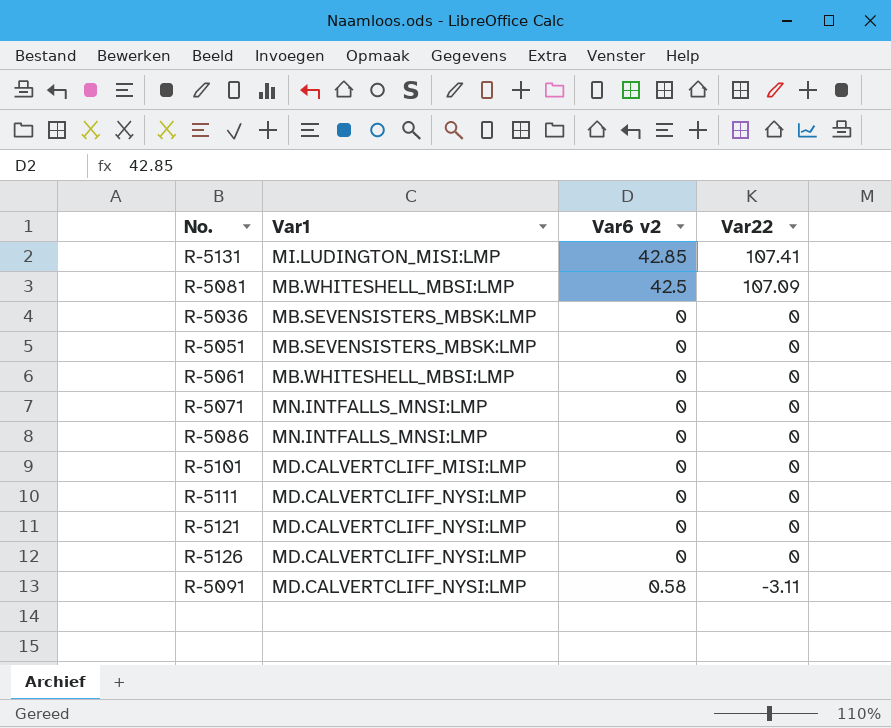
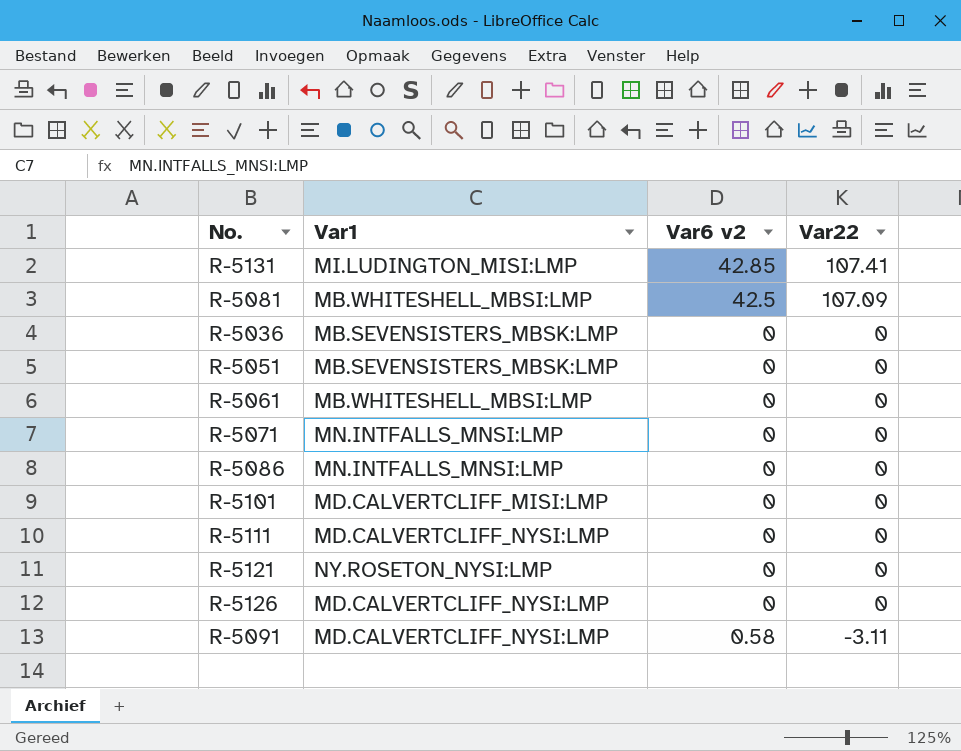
R-5121 | Var1: MD.CALVERTCLIFF_NYSI:LMP -> NY.ROSETON_NYSI:LMP

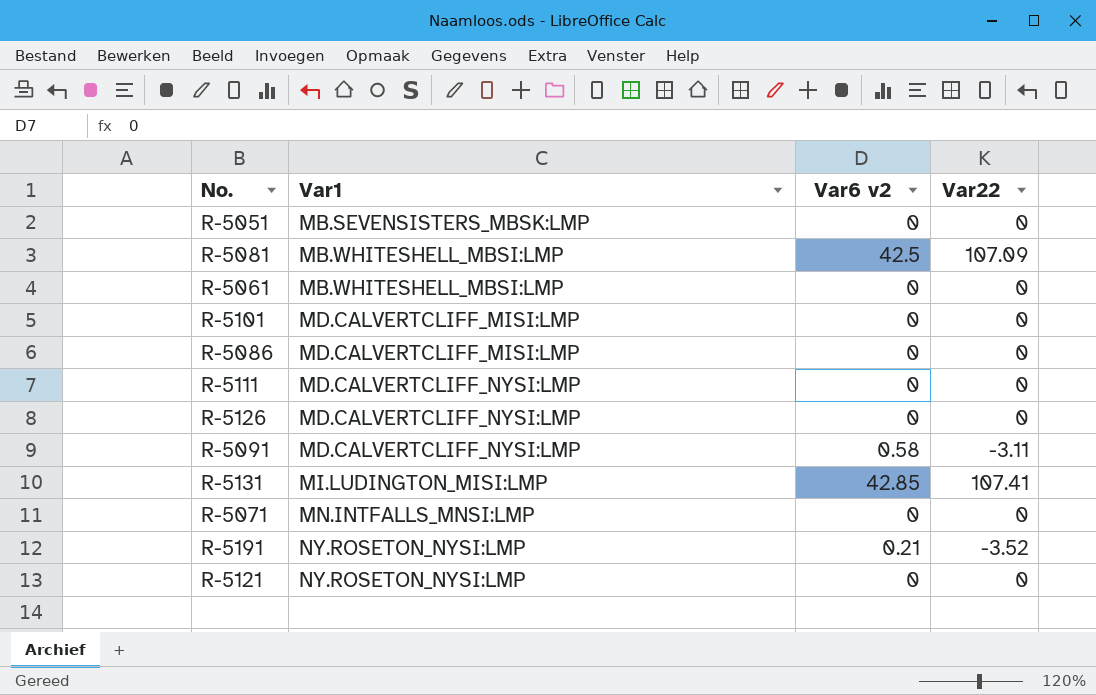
row order: Var22 descending -> Var1 ascending
row R-5036: MB.SEVENSISTERS_MBSK:LMP | 0 | 0 -> none
R-5086 | Var1: MN.INTFALLS_MNSI:LMP -> MD.CALVERTCLIFF_MISI:LMP
row R-5191: none -> NY.ROSETON_NYSI:LMP | 0.21 | -3.52

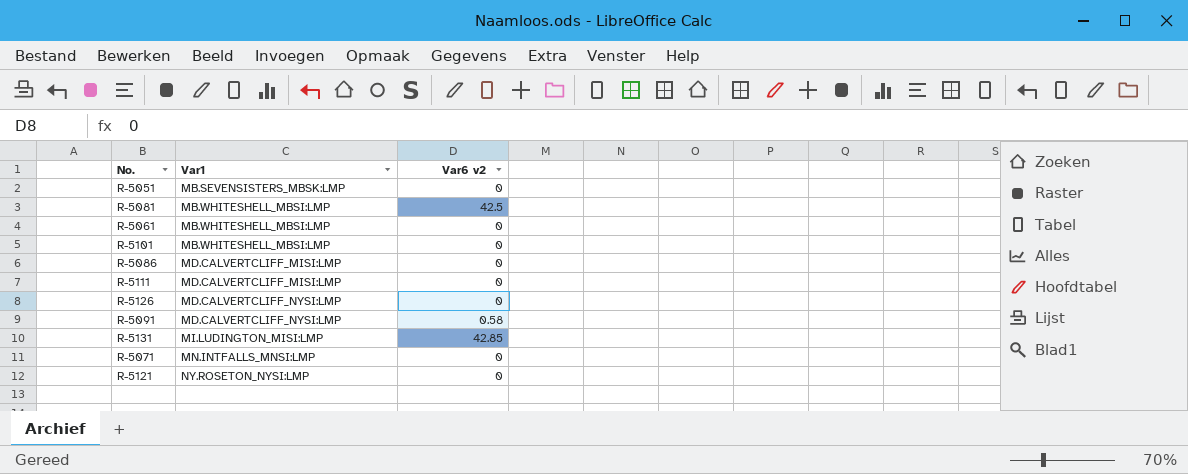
column Var22 | position: 4 -> none
row R-5191: NY.ROSETON_NYSI:LMP | 0.21 | -3.52 -> none
R-5101 | Var1: MD.CALVERTCLIFF_MISI:LMP -> MB.WHITESHELL_MBSI:LMP
R-5111 | Var1: MD.CALVERTCLIFF_NYSI:LMP -> MD.CALVERTCLIFF_MISI:LMP

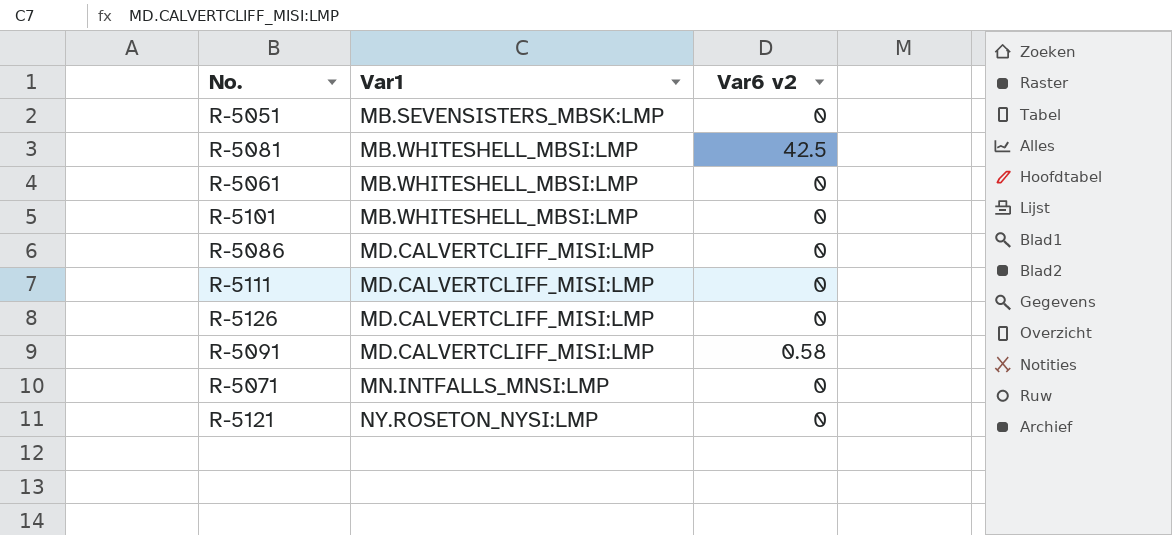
row R-5131: MI.LUDINGTON_MISI:LMP | 42.85 -> none
R-5126 | Var1: MD.CALVERTCLIFF_NYSI:LMP -> MD.CALVERTCLIFF_MISI:LMP
R-5091 | Var1: MD.CALVERTCLIFF_NYSI:LMP -> MD.CALVERTCLIFF_MISI:LMP

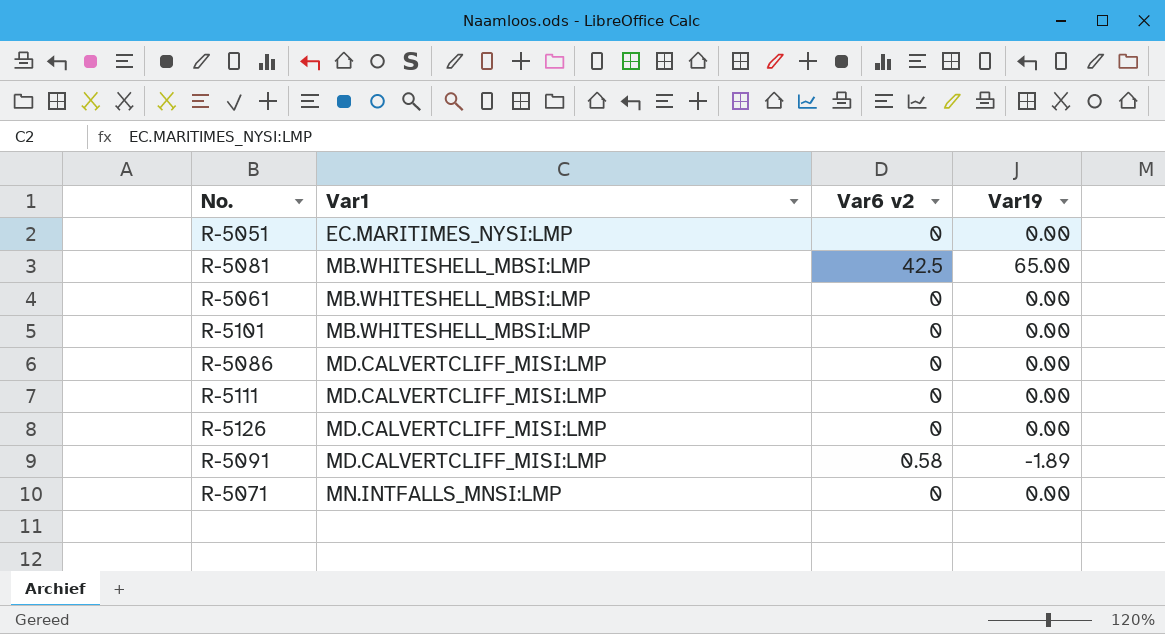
column Var19 | position: none -> 4
row R-5121: NY.ROSETON_NYSI:LMP | 0 -> none
R-5051 | Var1: MB.SEVENSISTERS_MBSK:LMP -> EC.MARITIMES_NYSI:LMP

